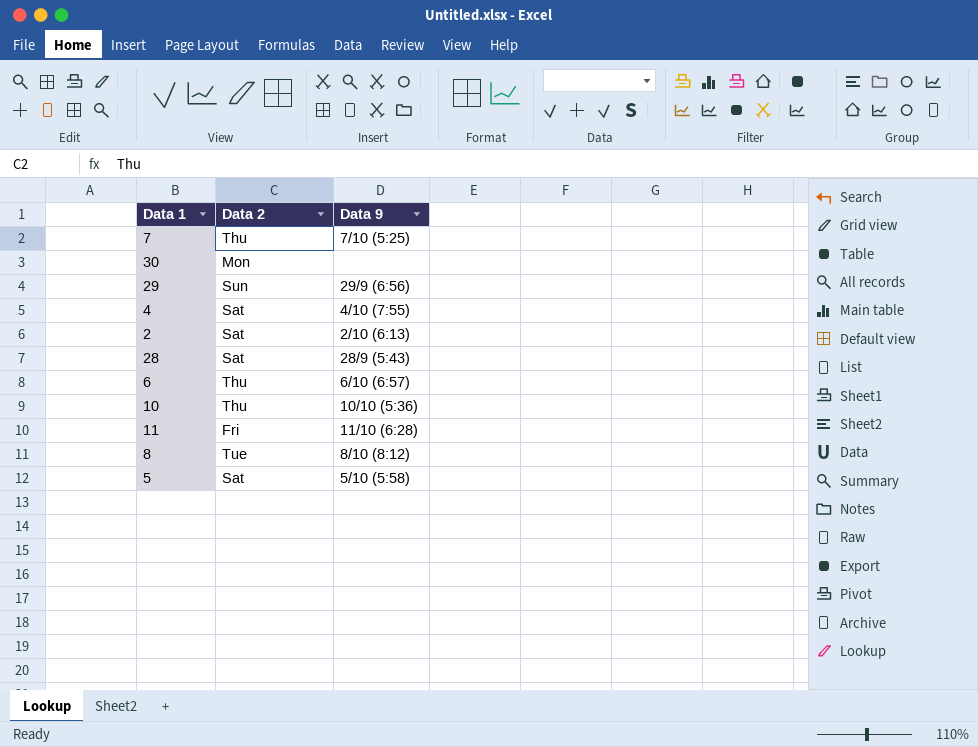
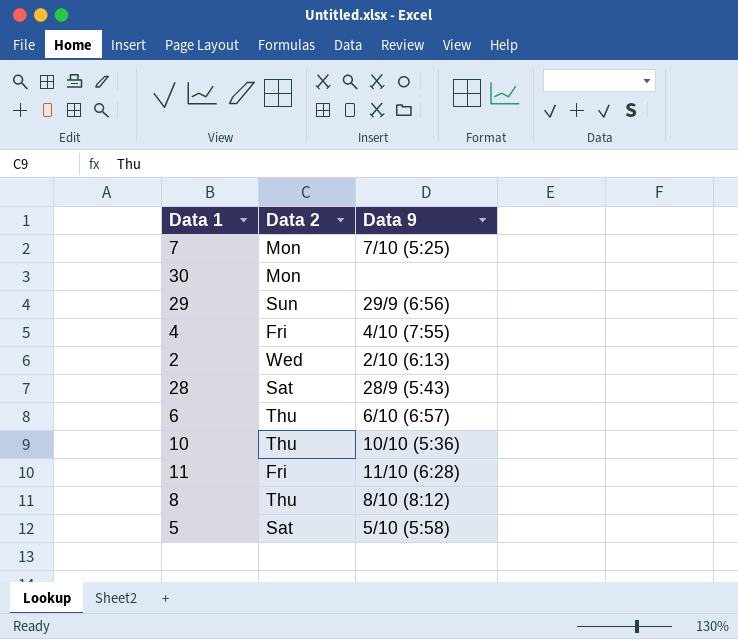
7 | Data 2: Thu -> Mon
4 | Data 2: Sat -> Fri
2 | Data 2: Sat -> Wed
8 | Data 2: Tue -> Thu

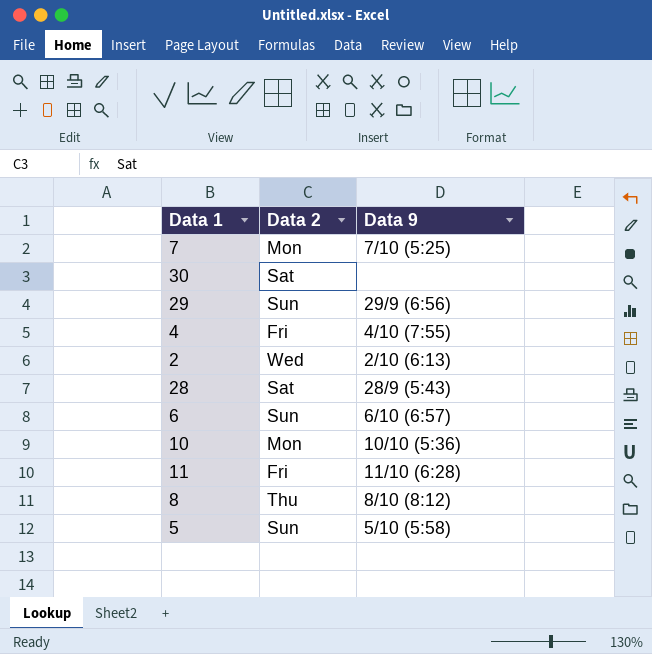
30 | Data 2: Mon -> Sat
6 | Data 2: Thu -> Sun
10 | Data 2: Thu -> Mon
5 | Data 2: Sat -> Sun

